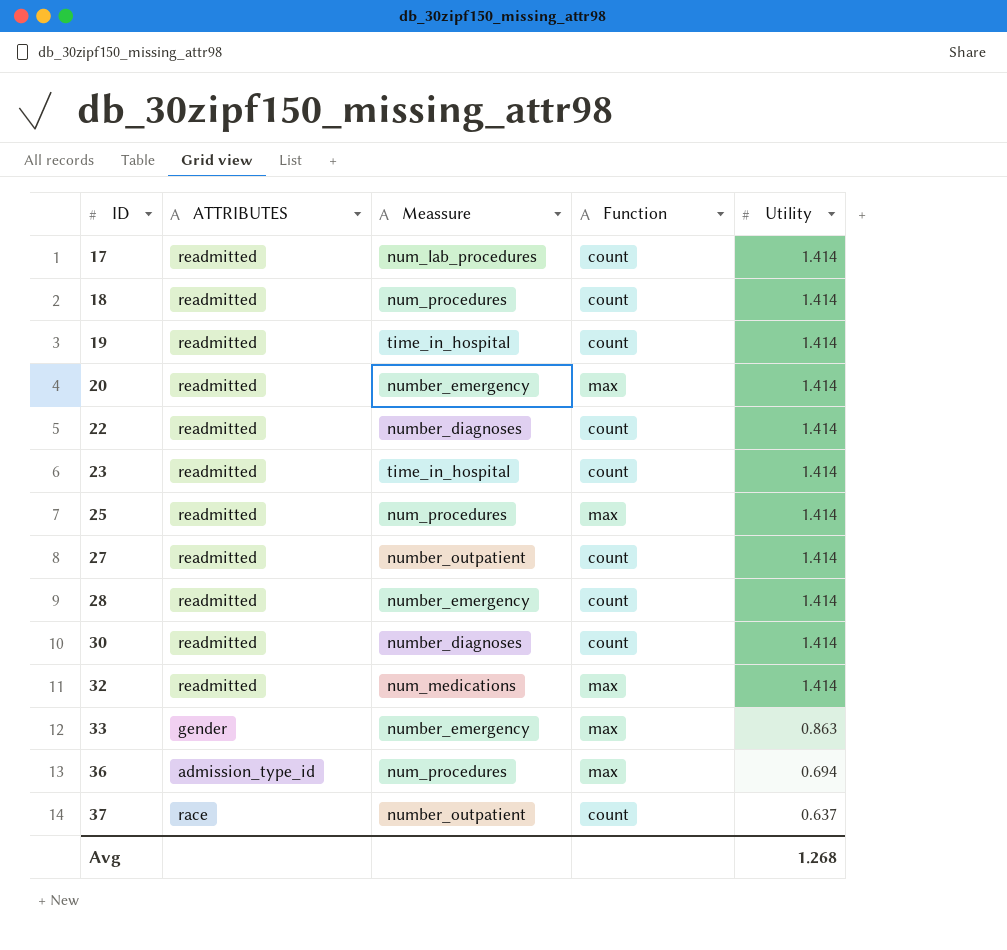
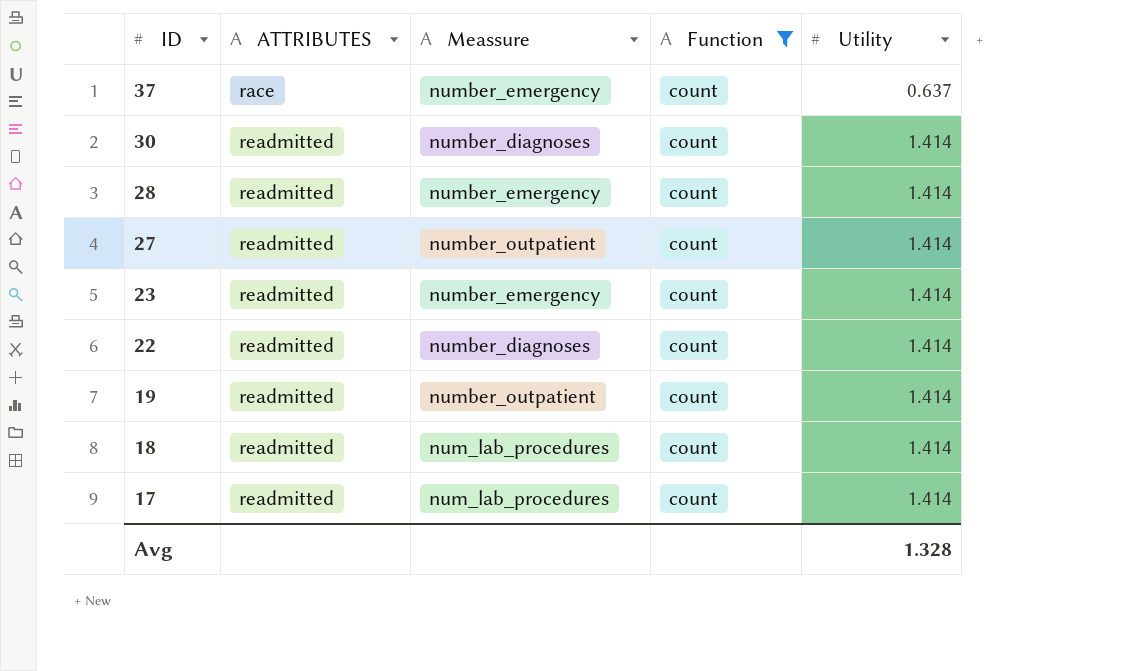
filter: none -> Function = count
row order: ID ascending -> ID descending
37 | Meassure: number_outpatient -> number_emergency
23 | Meassure: time_in_hospital -> number_emergency
19 | Meassure: time_in_hospital -> number_outpatient
18 | Meassure: num_procedures -> num_lab_procedures
Avg | Utility: 1.268 -> 1.328

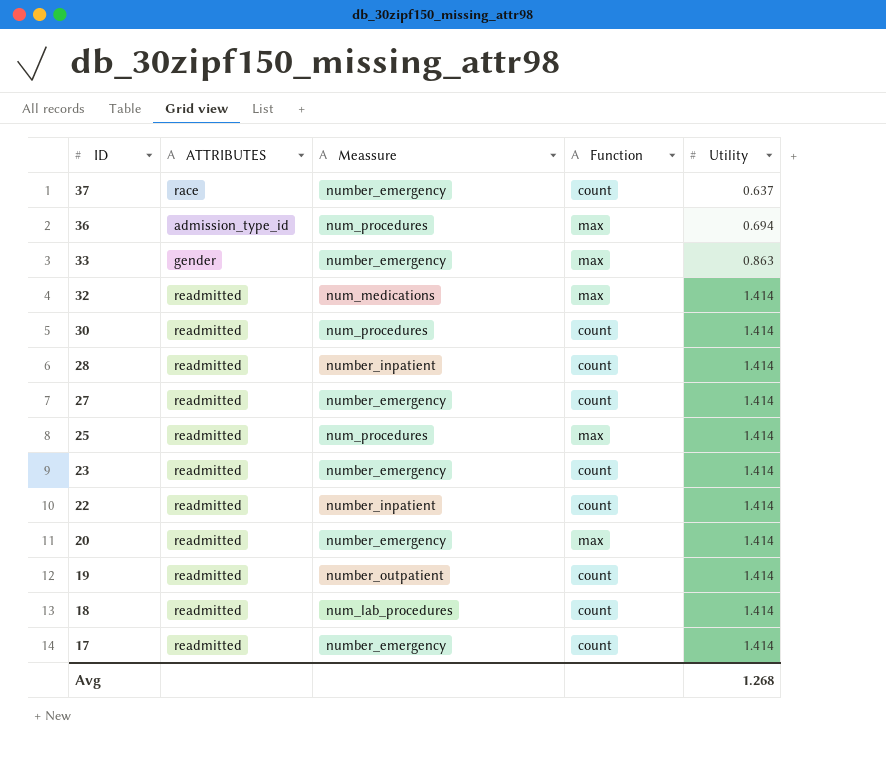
filter: Function = count -> none
30 | Meassure: number_diagnoses -> num_procedures
28 | Meassure: number_emergency -> number_inpatient
27 | Meassure: number_outpatient -> number_emergency
22 | Meassure: number_diagnoses -> number_inpatient
17 | Meassure: num_lab_procedures -> number_emergency
Avg | Utility: 1.328 -> 1.268

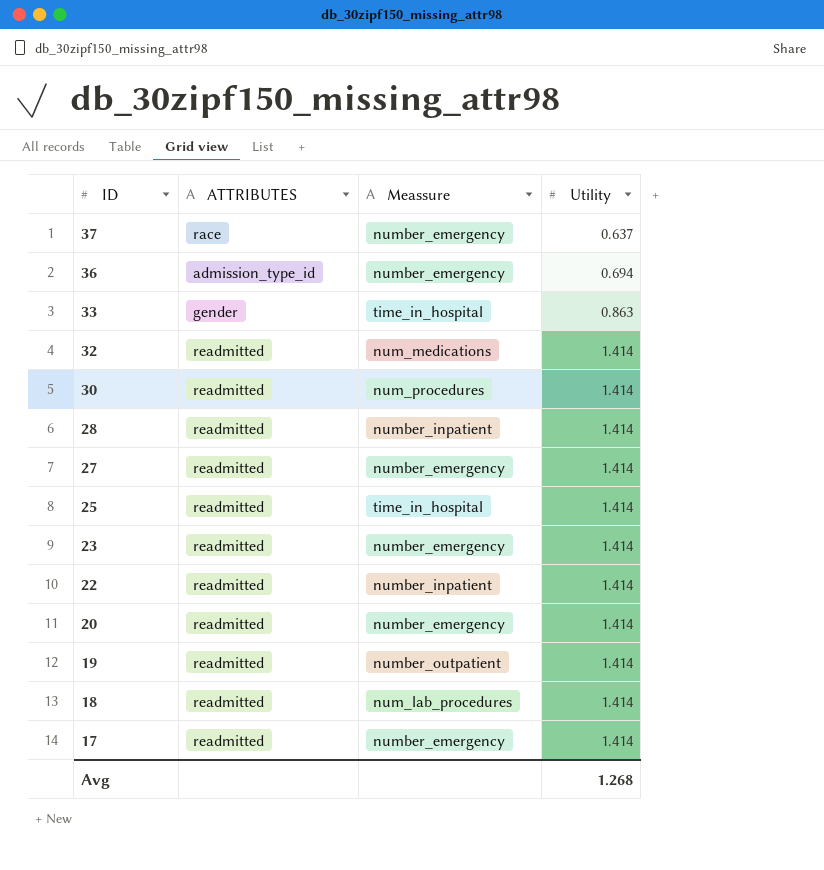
column Function | position: 4 -> none
36 | Meassure: num_procedures -> number_emergency
33 | Meassure: number_emergency -> time_in_hospital
25 | Meassure: num_procedures -> time_in_hospital

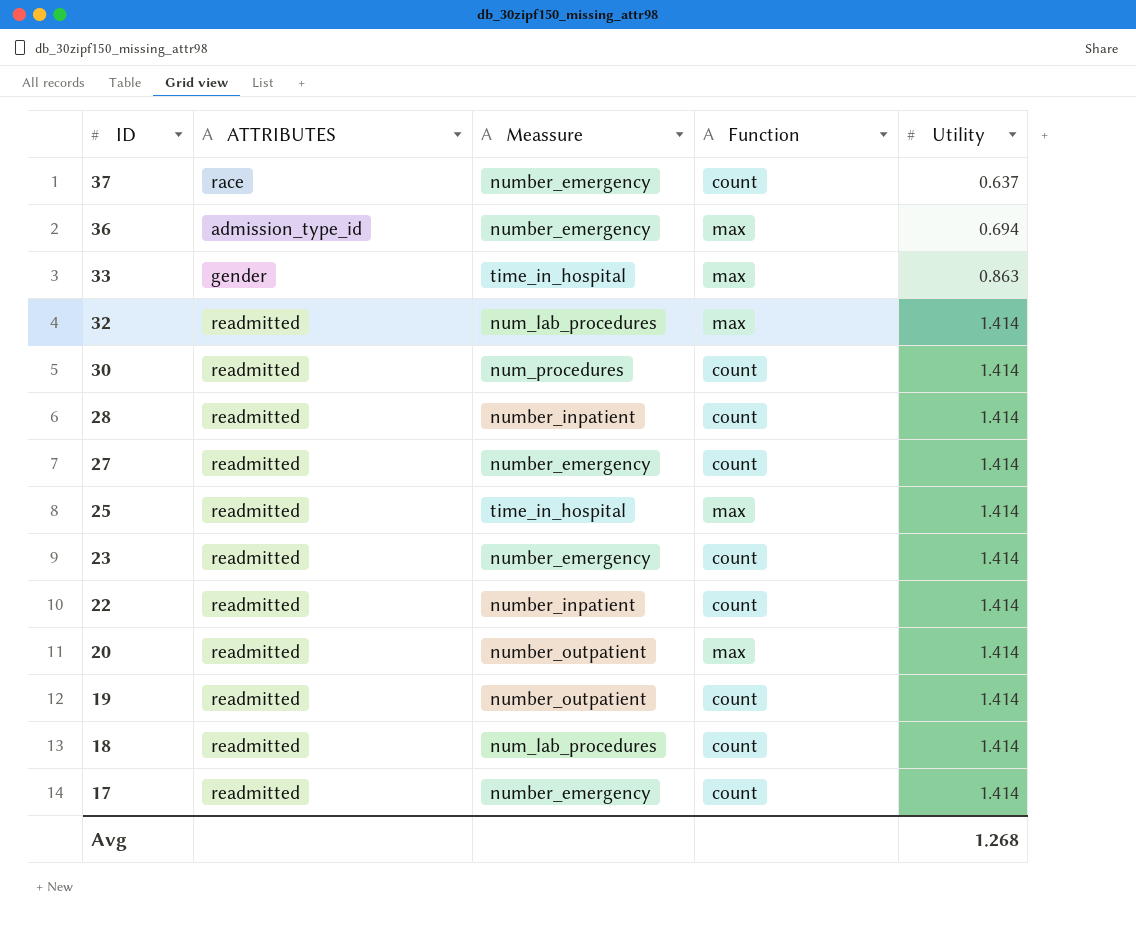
column Function | position: none -> 4
32 | Meassure: num_medications -> num_lab_procedures
20 | Meassure: number_emergency -> number_outpatient

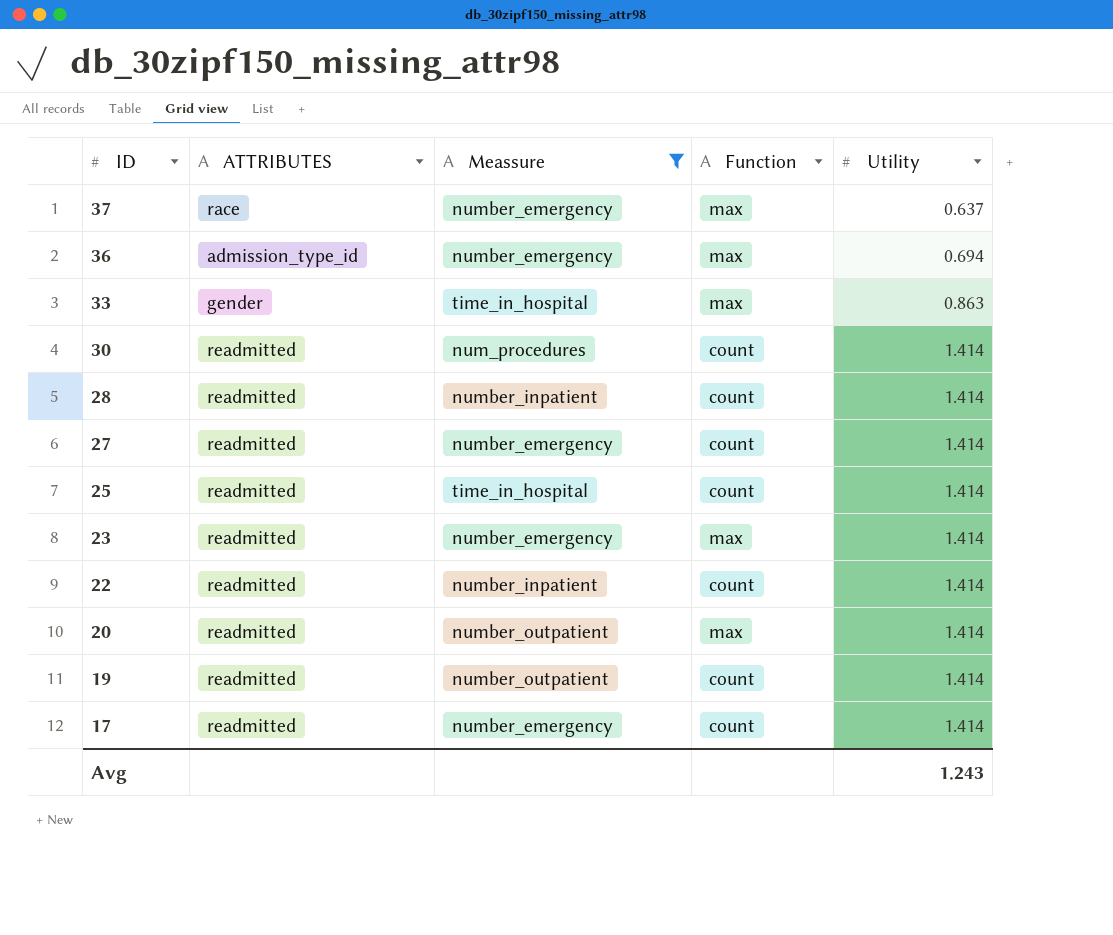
filter: none -> Meassure != num_lab_procedures
37 | Function: count -> max
25 | Function: max -> count
23 | Function: count -> max
Avg | Utility: 1.268 -> 1.243

